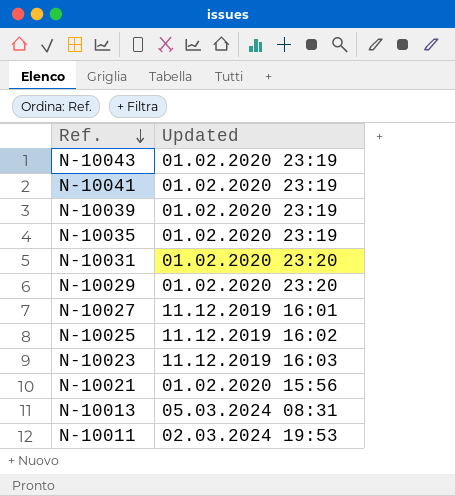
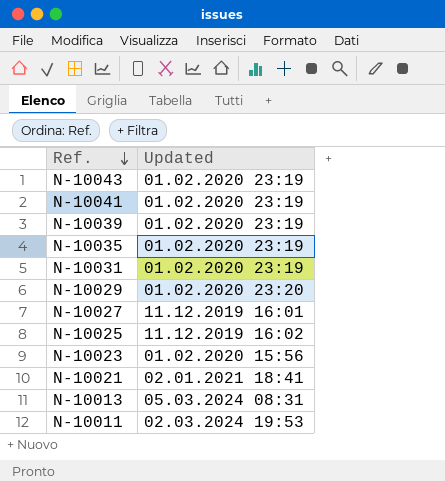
N-10031 | Updated: 01.02.2020 23:20 -> 01.02.2020 23:19
N-10023 | Updated: 11.12.2019 16:03 -> 01.02.2020 15:56
N-10021 | Updated: 01.02.2020 15:56 -> 02.01.2021 18:41

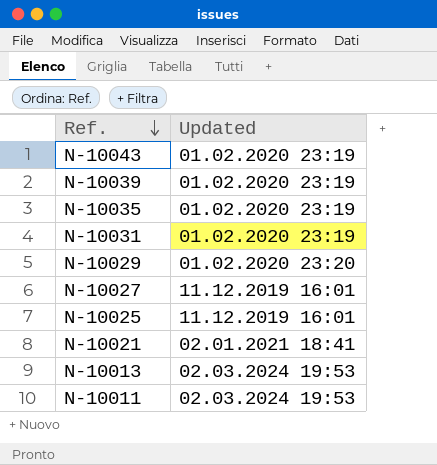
row N-10041: 01.02.2020 23:19 -> none
row N-10023: 01.02.2020 15:56 -> none
N-10025 | Updated: 11.12.2019 16:02 -> 11.12.2019 16:01
N-10013 | Updated: 05.03.2024 08:31 -> 02.03.2024 19:53

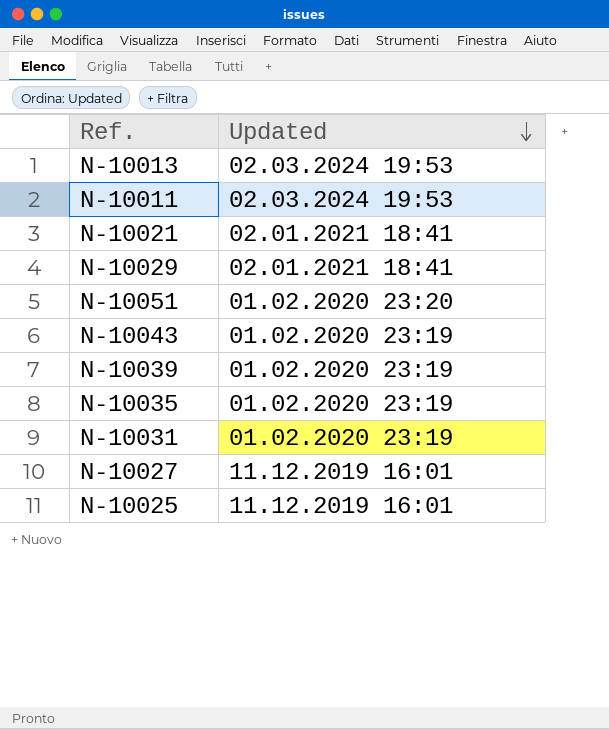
row order: Ref. descending -> Updated descending
N-10029 | Updated: 01.02.2020 23:20 -> 02.01.2021 18:41
row N-10051: none -> 01.02.2020 23:20

